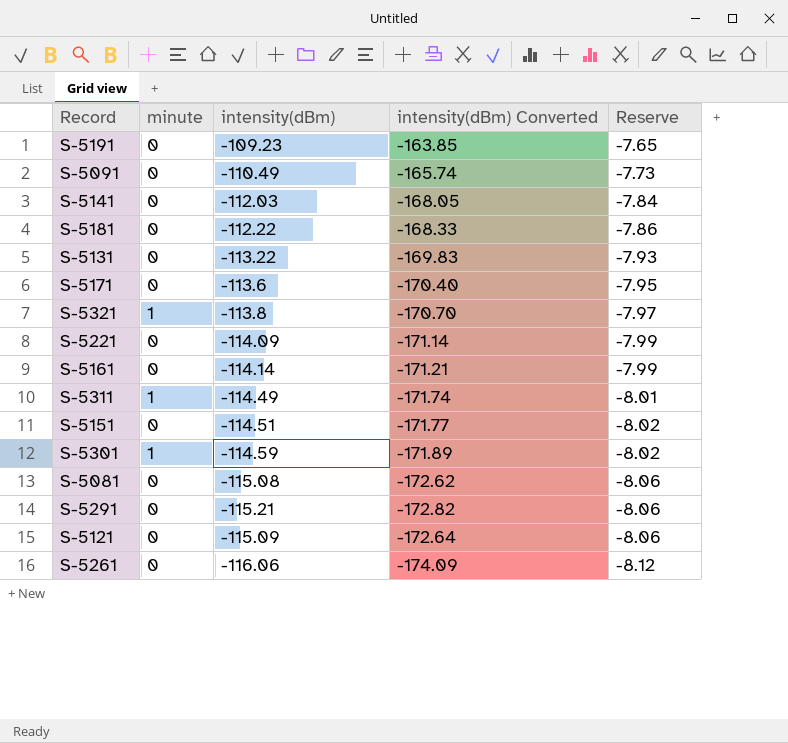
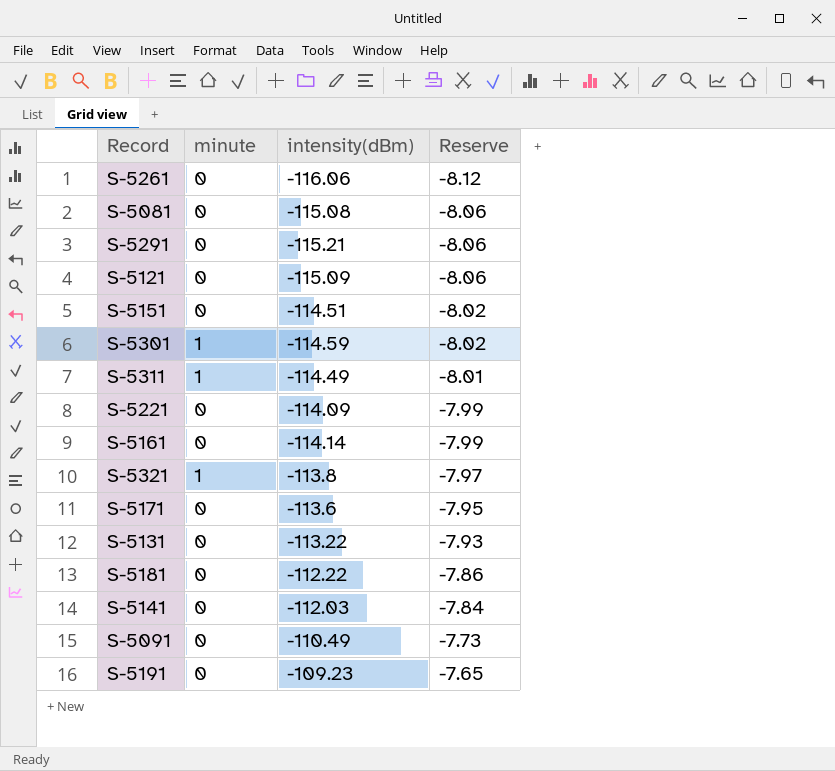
row order: Reserve descending -> Reserve ascending
column intensity(dBm) Converted | formula: [intensity(dBm)] * 1.5 -> none

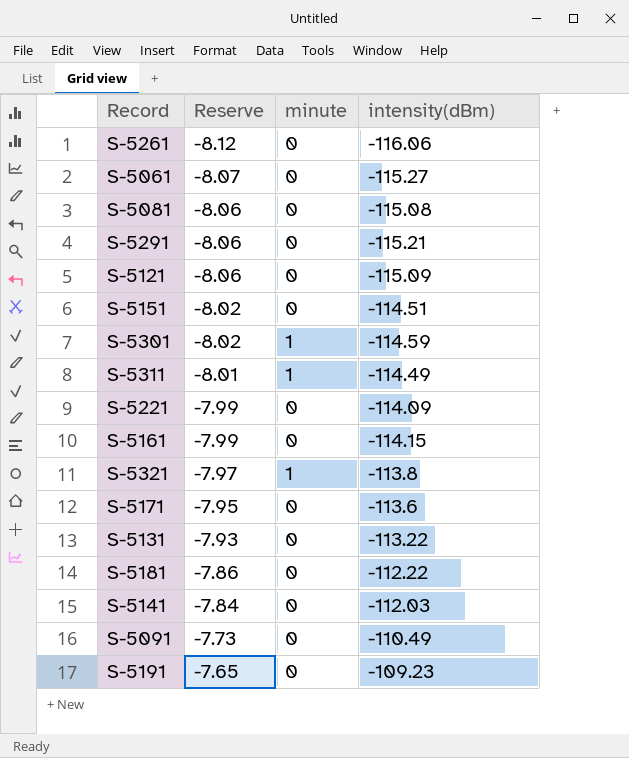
column Reserve | position: 4 -> 2
row S-5061: none -> -8.07 | 0 | -115.27
S-5161 | intensity(dBm): -114.14 -> -114.15

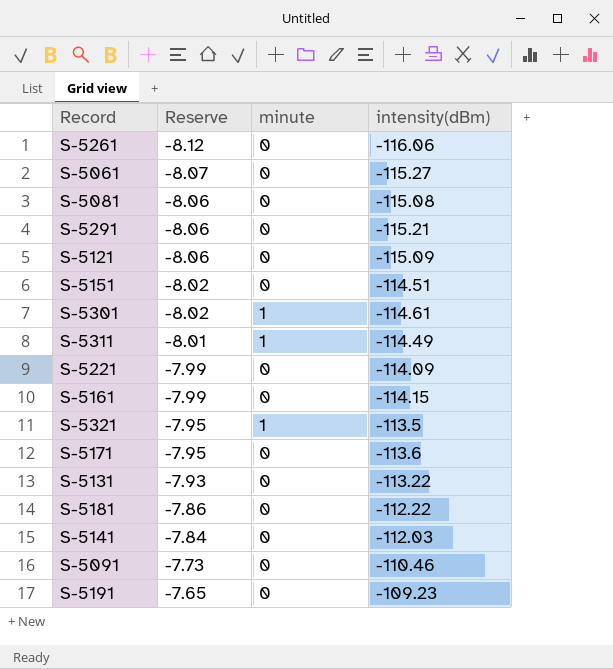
S-5301 | intensity(dBm): -114.59 -> -114.61
S-5321 | Reserve: -7.97 -> -7.95
S-5321 | intensity(dBm): -113.8 -> -113.5
S-5091 | intensity(dBm): -110.49 -> -110.46

